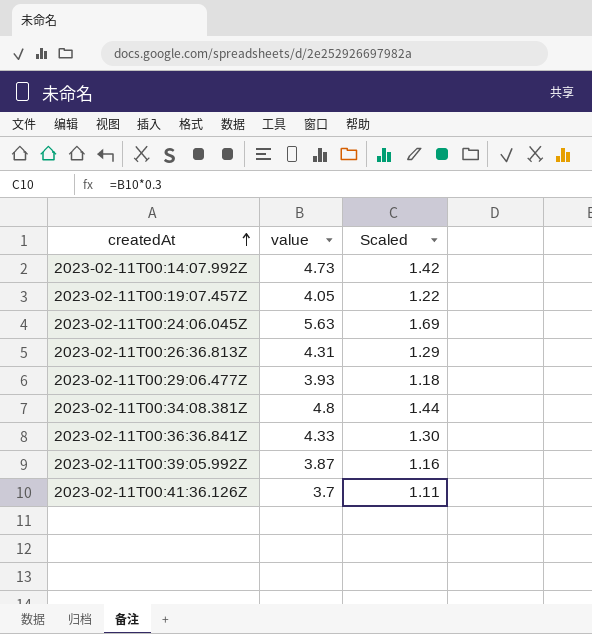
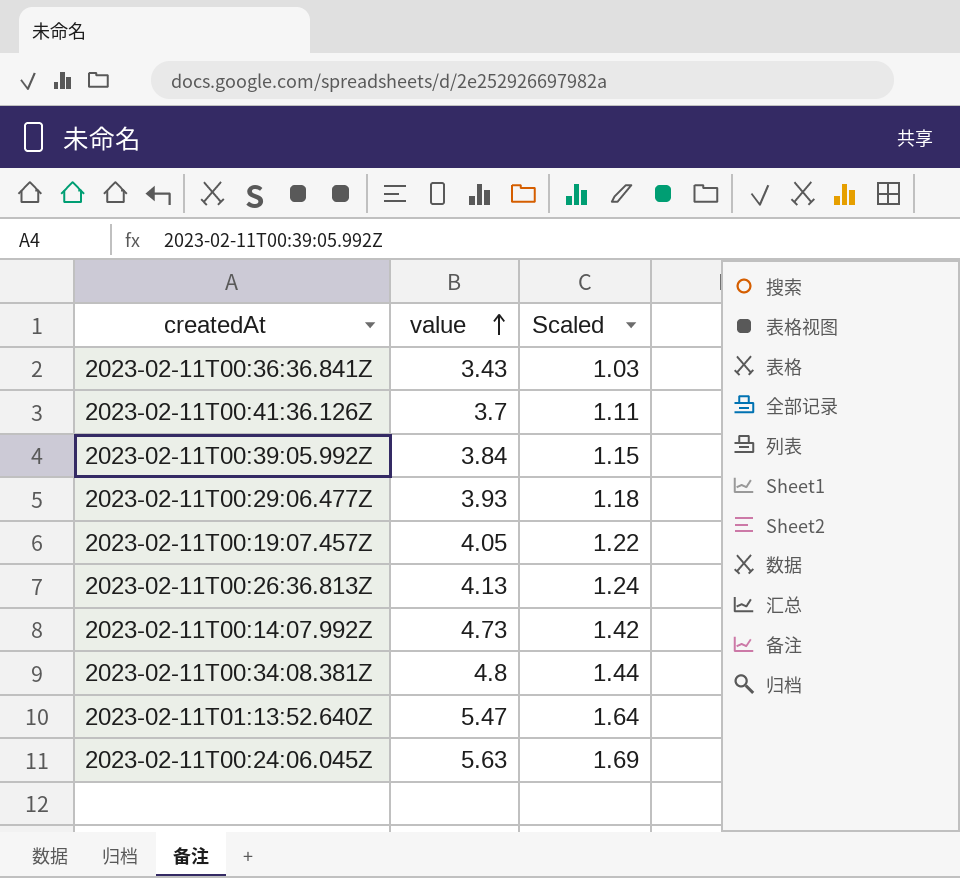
row order: createdAt ascending -> value ascending
2023-02-11T00:36:36.841Z | value: 4.33 -> 3.43
2023-02-11T00:36:36.841Z | Scaled: 1.30 -> 1.03
2023-02-11T00:39:05.992Z | value: 3.87 -> 3.84
2023-02-11T00:39:05.992Z | Scaled: 1.16 -> 1.15
2023-02-11T00:26:36.813Z | value: 4.31 -> 4.13
2023-02-11T00:26:36.813Z | Scaled: 1.29 -> 1.24
row 2023-02-11T01:13:52.640Z: none -> 5.47 | 1.64

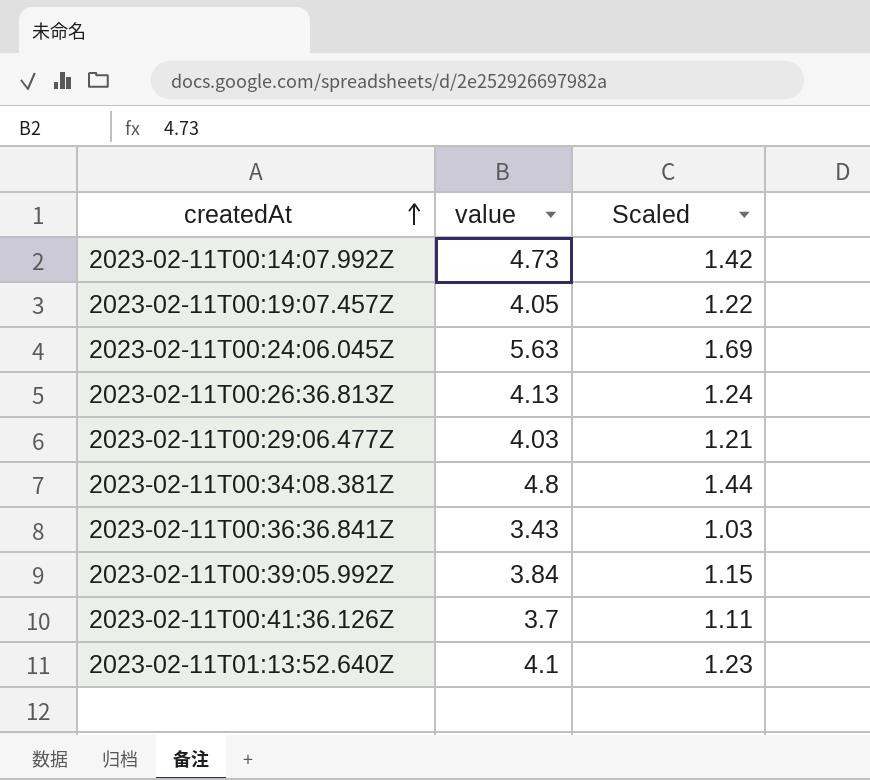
row order: value ascending -> createdAt ascending
2023-02-11T00:29:06.477Z | value: 3.93 -> 4.03
2023-02-11T00:29:06.477Z | Scaled: 1.18 -> 1.21
2023-02-11T01:13:52.640Z | value: 5.47 -> 4.1
2023-02-11T01:13:52.640Z | Scaled: 1.64 -> 1.23

